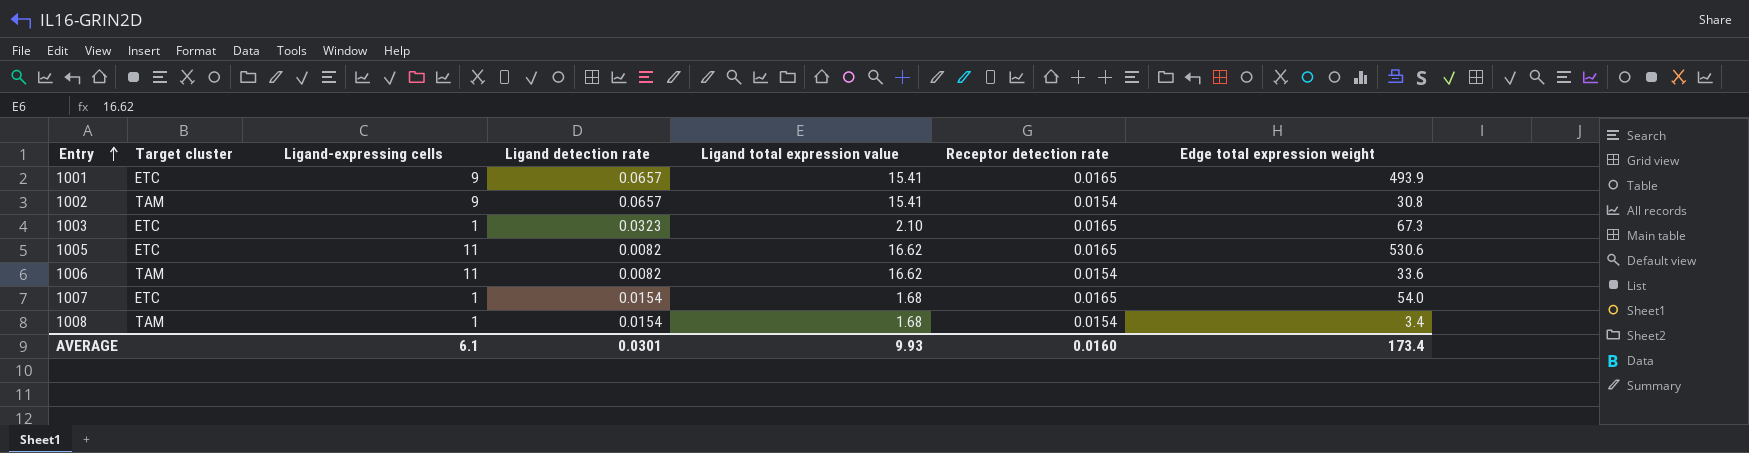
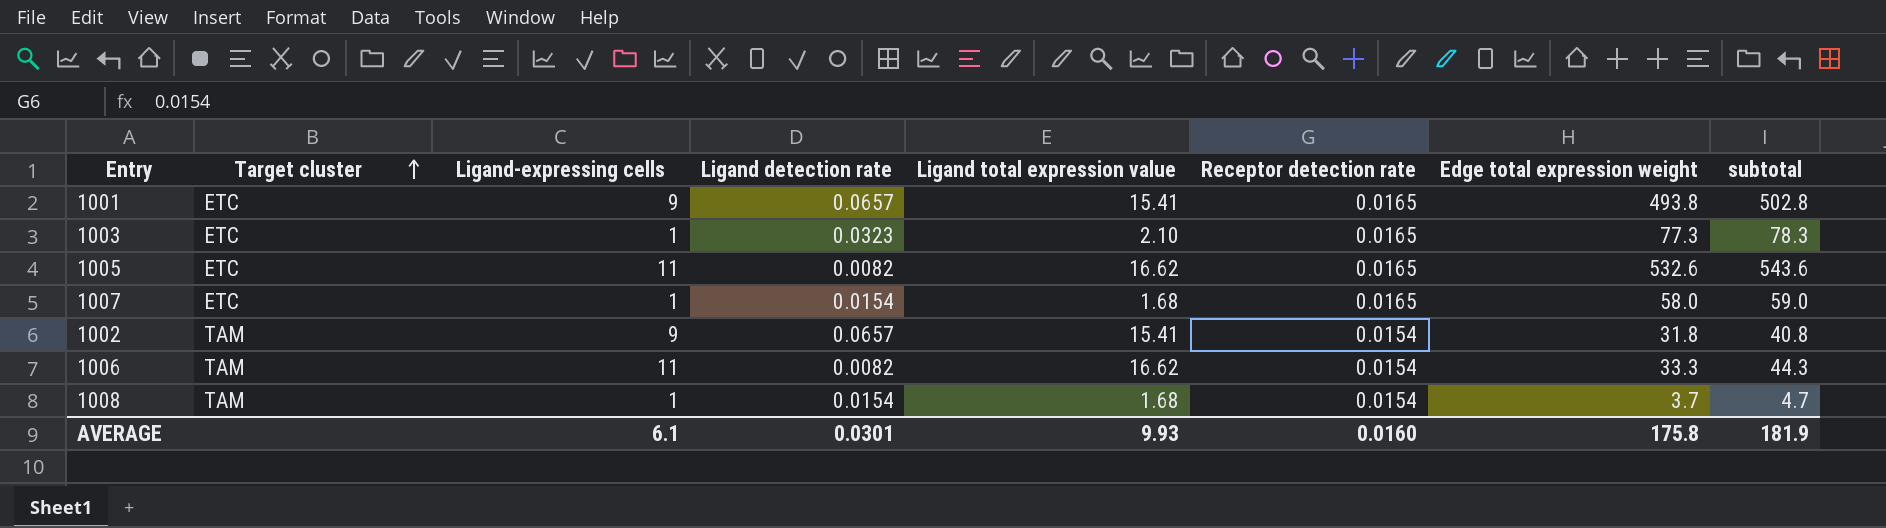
row order: Entry ascending -> Target cluster ascending
column subtotal | formula: none -> [Ligand-expressing cells] + [Edge total expression weight]
1001 | Edge total expression weight: 493.9 -> 493.8
1003 | Edge total expression weight: 67.3 -> 77.3
1005 | Edge total expression weight: 530.6 -> 532.6
1007 | Edge total expression weight: 54.0 -> 58.0
1002 | Edge total expression weight: 30.8 -> 31.8
1006 | Edge total expression weight: 33.6 -> 33.3
1008 | Edge total expression weight: 3.4 -> 3.7
AVERAGE | Edge total expression weight: 173.4 -> 175.8

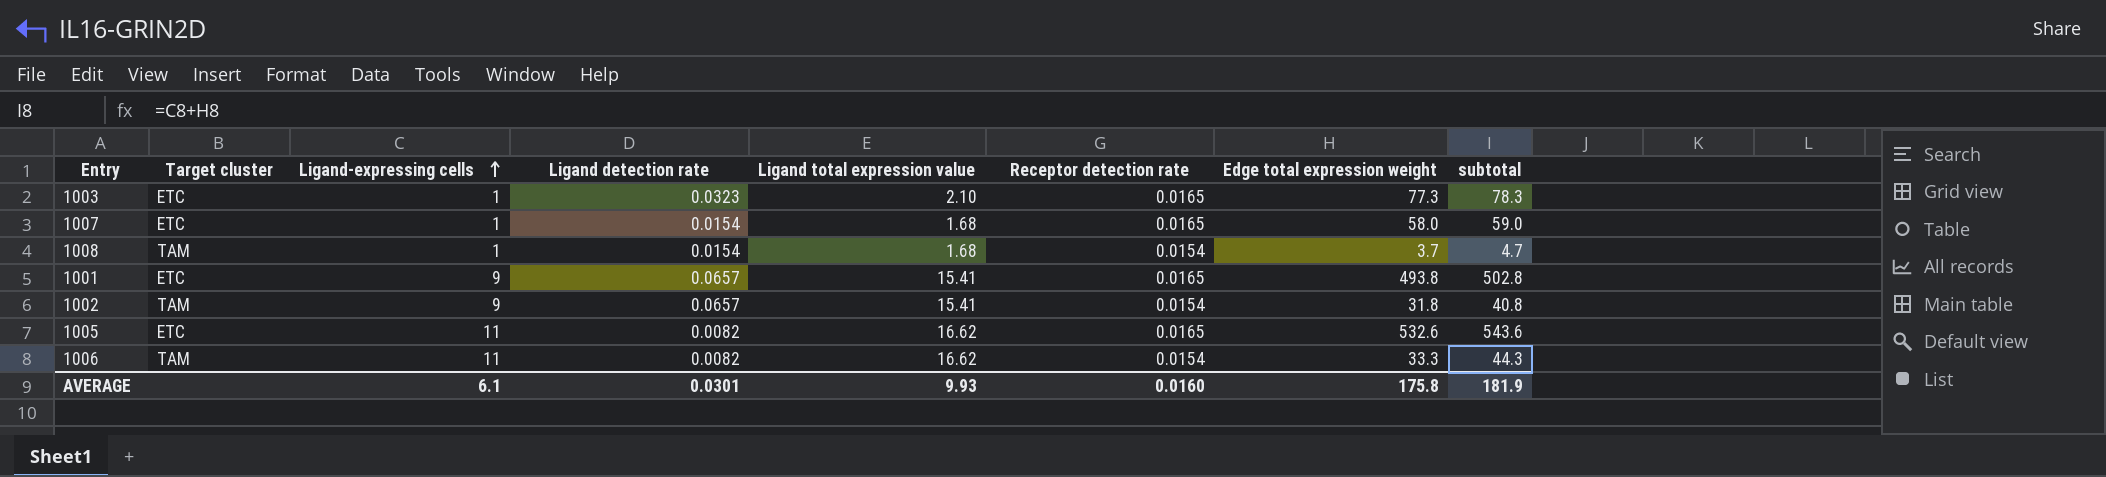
row order: Target cluster ascending -> Ligand-expressing cells ascending

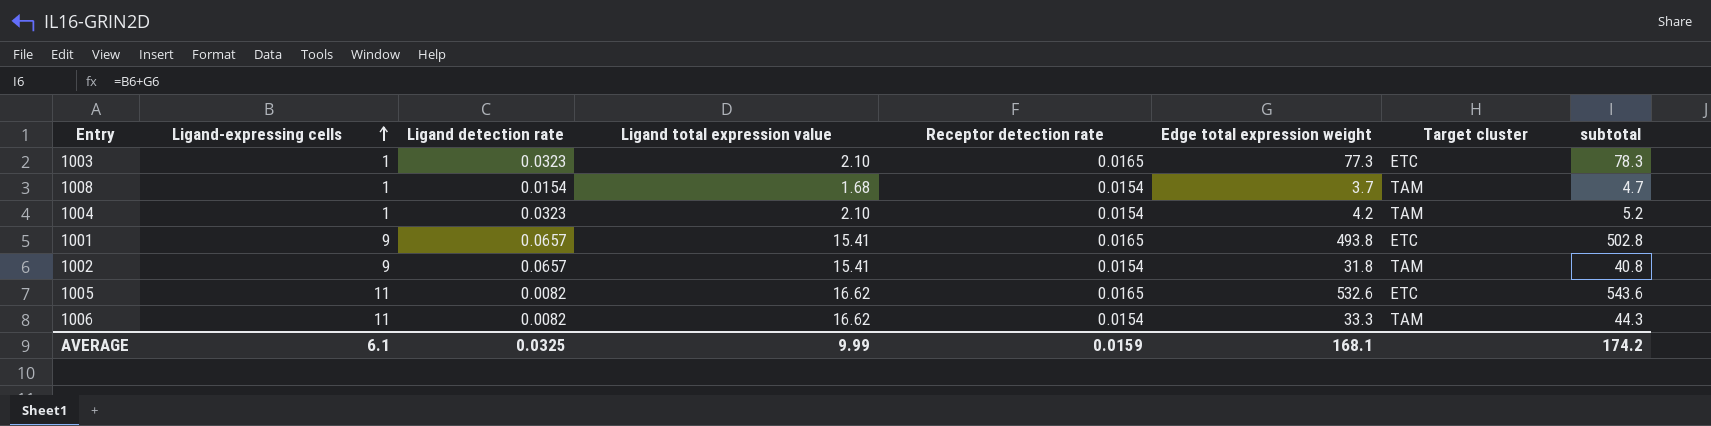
column Target cluster | position: 2 -> 7
row 1007: ETC | 1 | 0.0154 | 1.68 | 0.0165 | 58.0 | 59.0 -> none
row 1004: none -> 1 | 0.0323 | 2.10 | 0.0154 | 4.2 | TAM | 5.2
AVERAGE | Ligand detection rate: 0.0301 -> 0.0325
AVERAGE | Ligand total expression value: 9.93 -> 9.99
AVERAGE | Receptor detection rate: 0.0160 -> 0.0159
AVERAGE | Edge total expression weight: 175.8 -> 168.1
AVERAGE | subtotal: 181.9 -> 174.2

